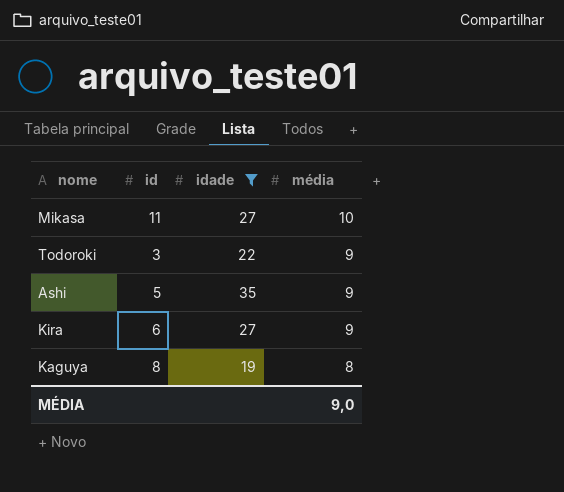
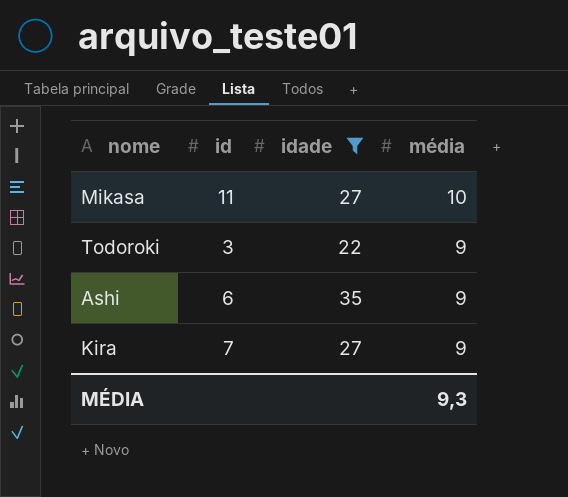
row Kaguya: 8 | 19 | 8 -> none
Ashi | id: 5 -> 6
Kira | id: 6 -> 7
MÉDIA | média: 9,0 -> 9,3

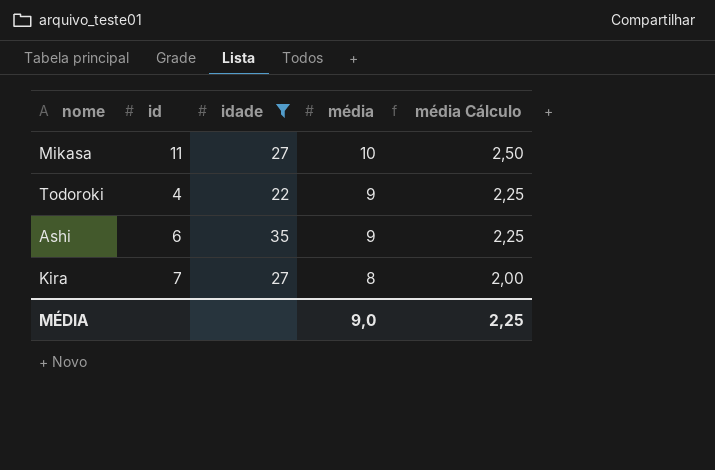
column média Cálculo | formula: none -> [média] * 0,25
Todoroki | id: 3 -> 4
Kira | média: 9 -> 8
MÉDIA | média: 9,3 -> 9,0

